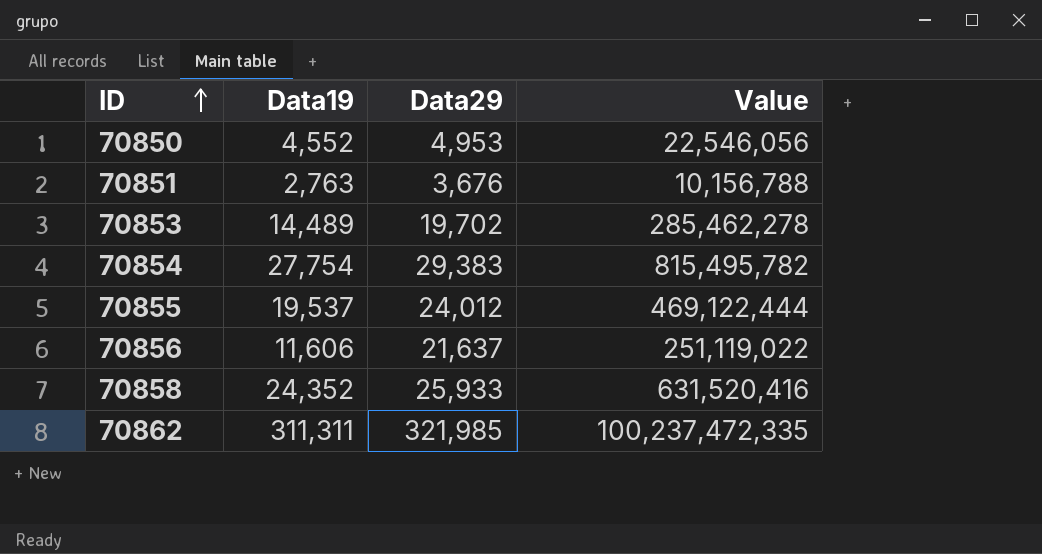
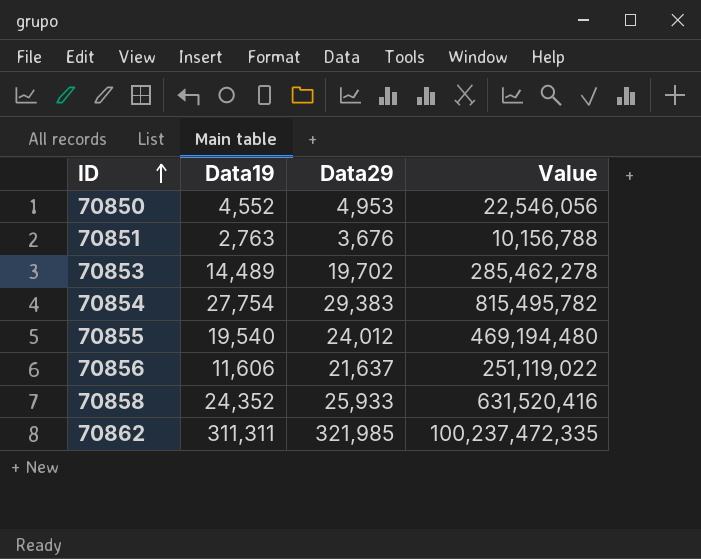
70855 | Data19: 19,537 -> 19,540
70855 | Value: 469,122,444 -> 469,194,480

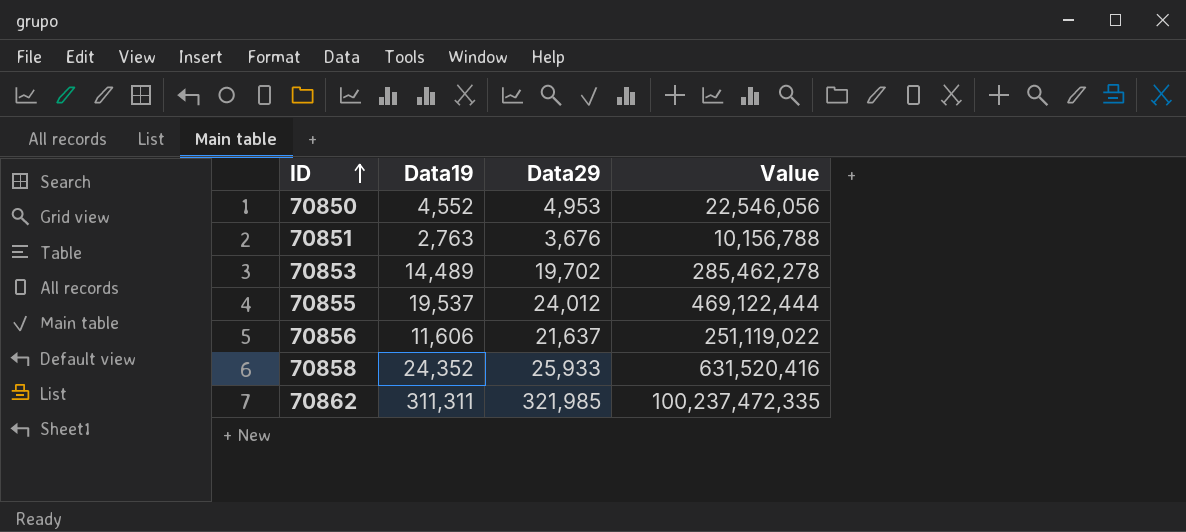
row 70854: 27,754 | 29,383 | 815,495,782 -> none
70855 | Data19: 19,540 -> 19,537
70855 | Value: 469,194,480 -> 469,122,444

